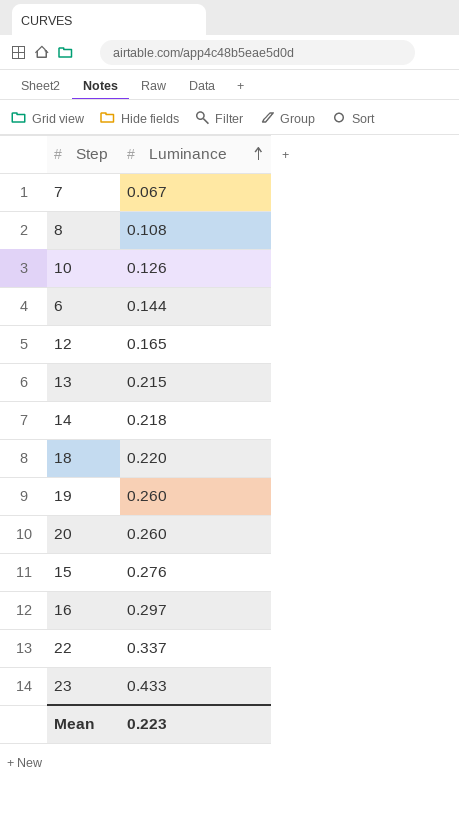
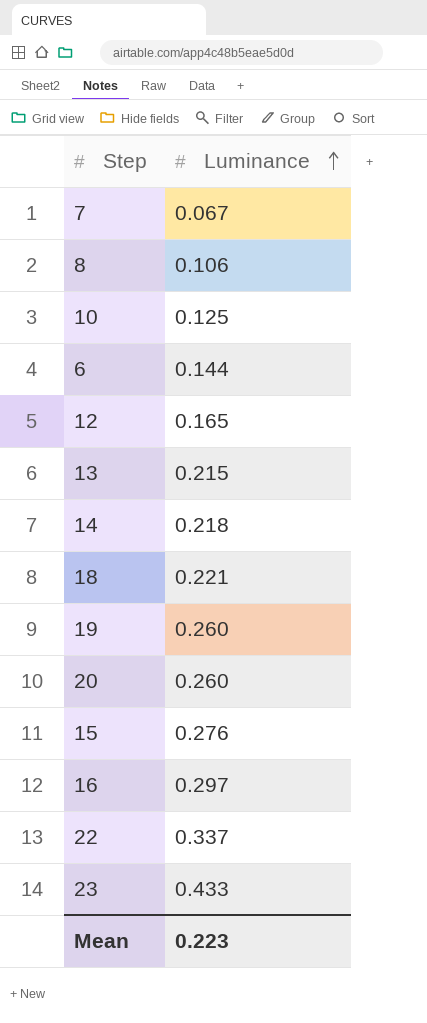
8 | Luminance: 0.108 -> 0.106
10 | Luminance: 0.126 -> 0.125
18 | Luminance: 0.220 -> 0.221

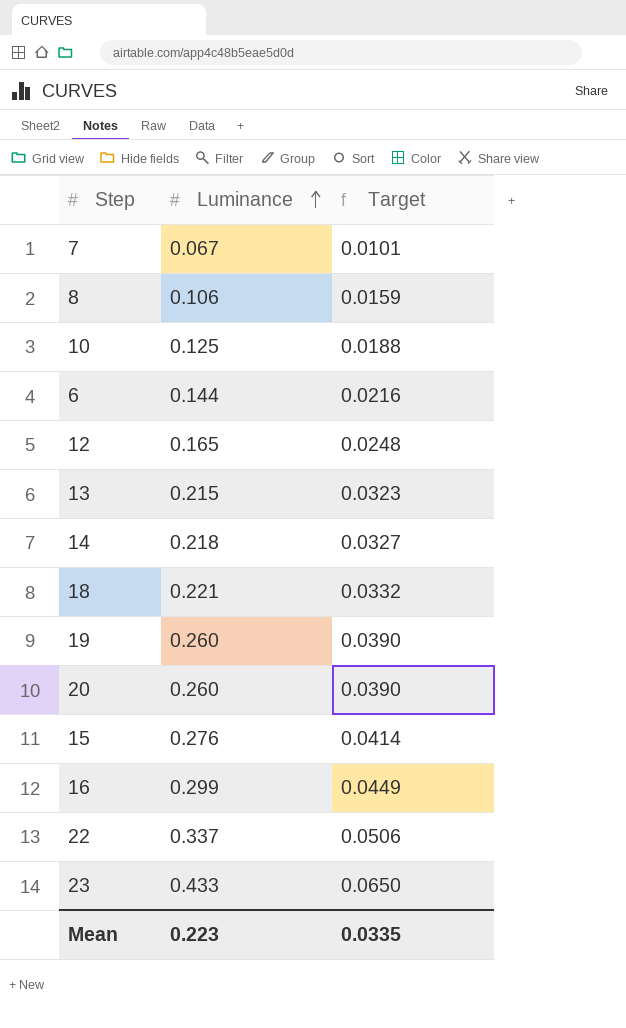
column Target | formula: none -> [Luminance] * 0.15
16 | Luminance: 0.297 -> 0.299

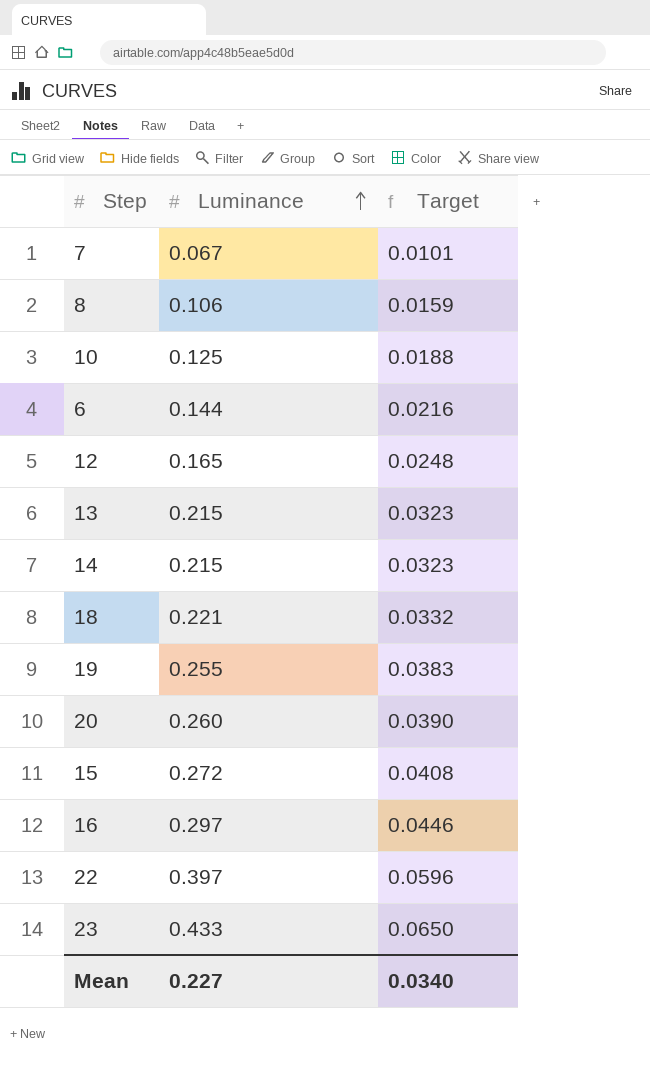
14 | Luminance: 0.218 -> 0.215
14 | Target: 0.0327 -> 0.0323
19 | Luminance: 0.260 -> 0.255
19 | Target: 0.0390 -> 0.0383
15 | Luminance: 0.276 -> 0.272
15 | Target: 0.0414 -> 0.0408
16 | Luminance: 0.299 -> 0.297
16 | Target: 0.0449 -> 0.0446
22 | Luminance: 0.337 -> 0.397
22 | Target: 0.0506 -> 0.0596
Mean | Luminance: 0.223 -> 0.227
Mean | Target: 0.0335 -> 0.0340

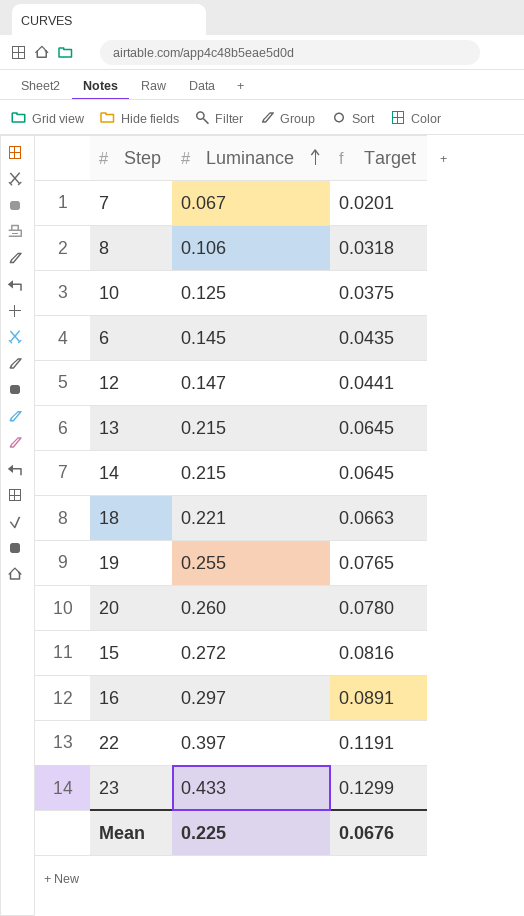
column Target | formula: [Luminance] * 0.15 -> [Luminance] * 0.3
6 | Luminance: 0.144 -> 0.145
12 | Luminance: 0.165 -> 0.147
Mean | Luminance: 0.227 -> 0.225
Mean | Target: 0.0340 -> 0.0676

